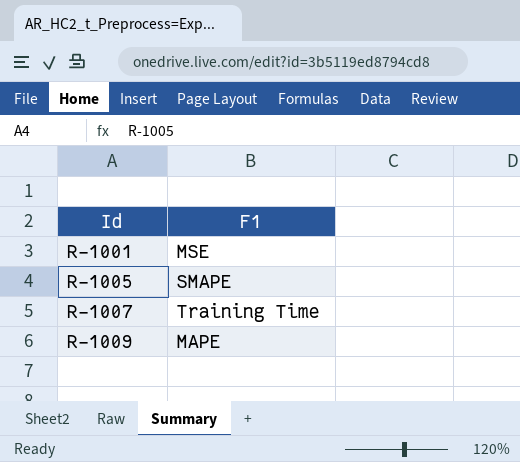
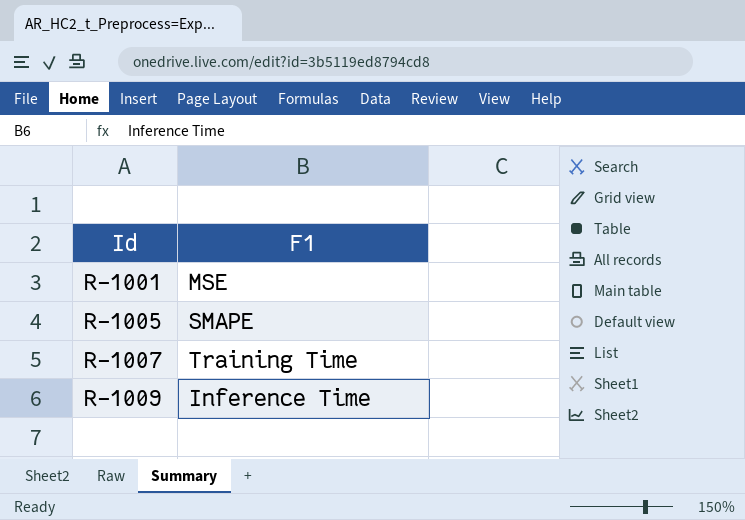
R-1009 | F1: MAPE -> Inference Time

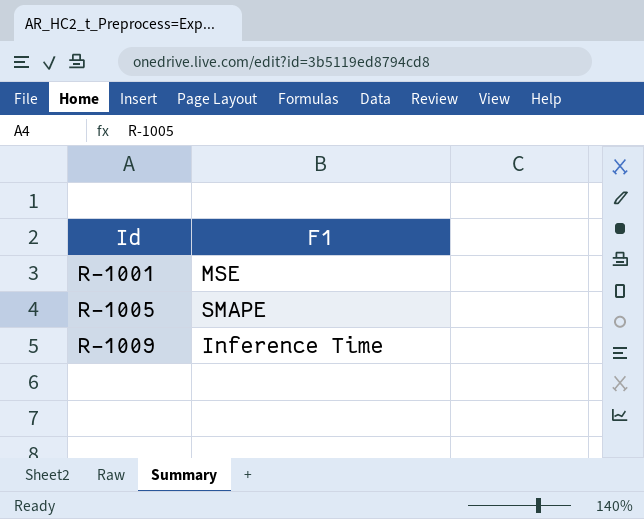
row R-1007: Training Time -> none

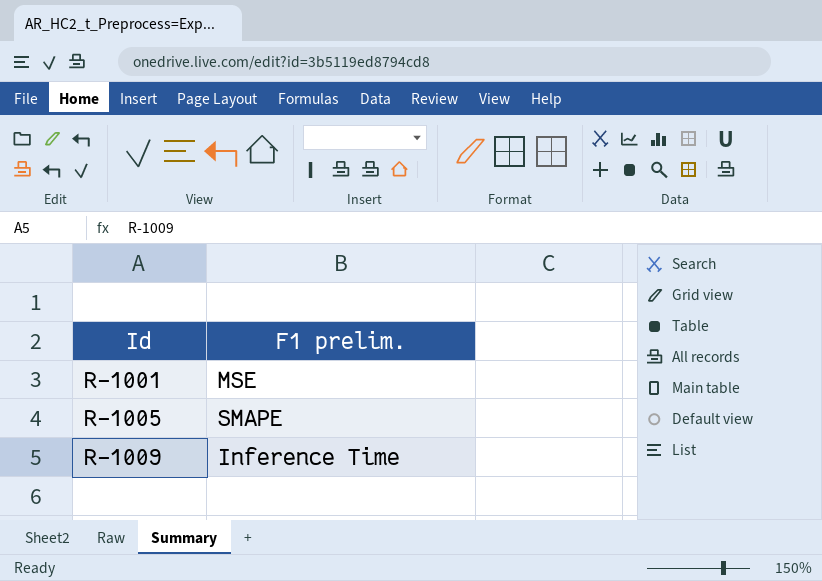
column name: F1 -> F1 prelim.

